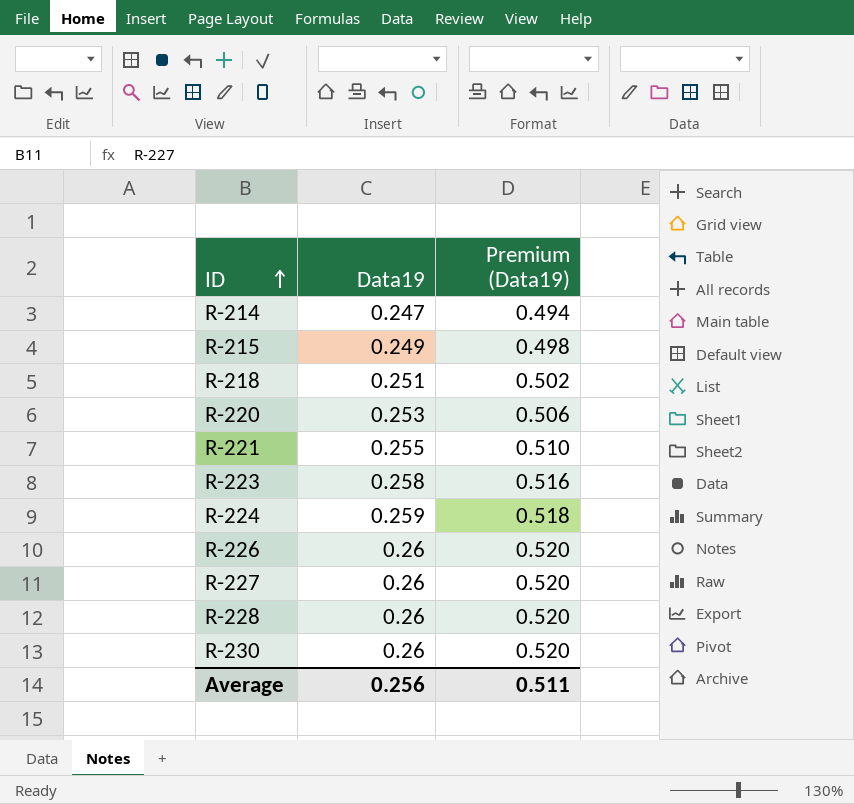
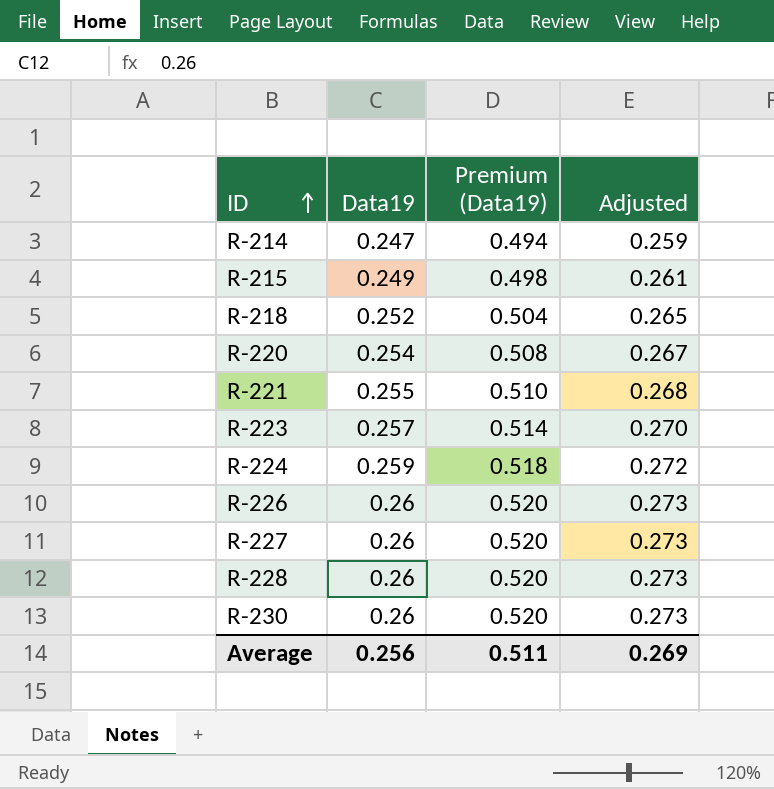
column Adjusted | formula: none -> [Data19] * 1.05
R-218 | Data19: 0.251 -> 0.252
R-218 | Premium (Data19): 0.502 -> 0.504
R-220 | Data19: 0.253 -> 0.254
R-220 | Premium (Data19): 0.506 -> 0.508
R-223 | Data19: 0.258 -> 0.257
R-223 | Premium (Data19): 0.516 -> 0.514

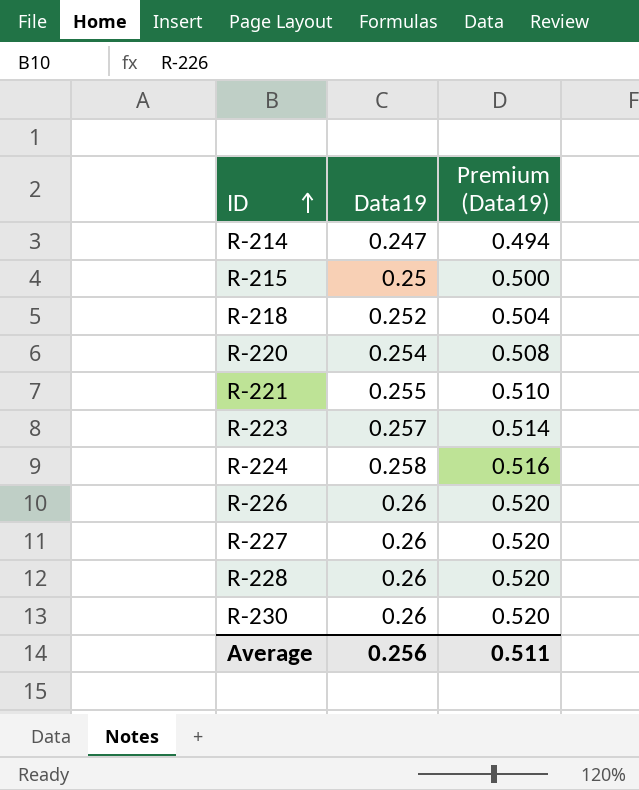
column Adjusted | formula: [Data19] * 1.05 -> none
R-215 | Data19: 0.249 -> 0.25
R-215 | Premium (Data19): 0.498 -> 0.500
R-224 | Data19: 0.259 -> 0.258
R-224 | Premium (Data19): 0.518 -> 0.516

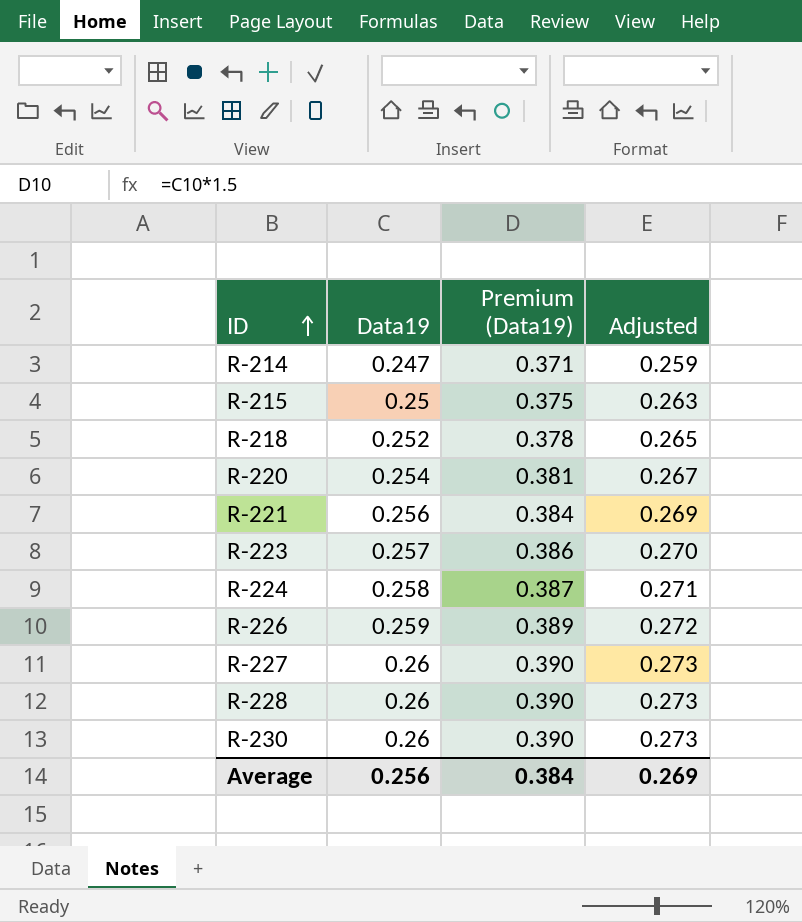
column Premium (Data19) | formula: [Data19] * 2 -> [Data19] * 1.5
column Adjusted | formula: none -> [Data19] * 1.05
R-221 | Data19: 0.255 -> 0.256
R-226 | Data19: 0.26 -> 0.259
Average | Premium (Data19): 0.511 -> 0.384

